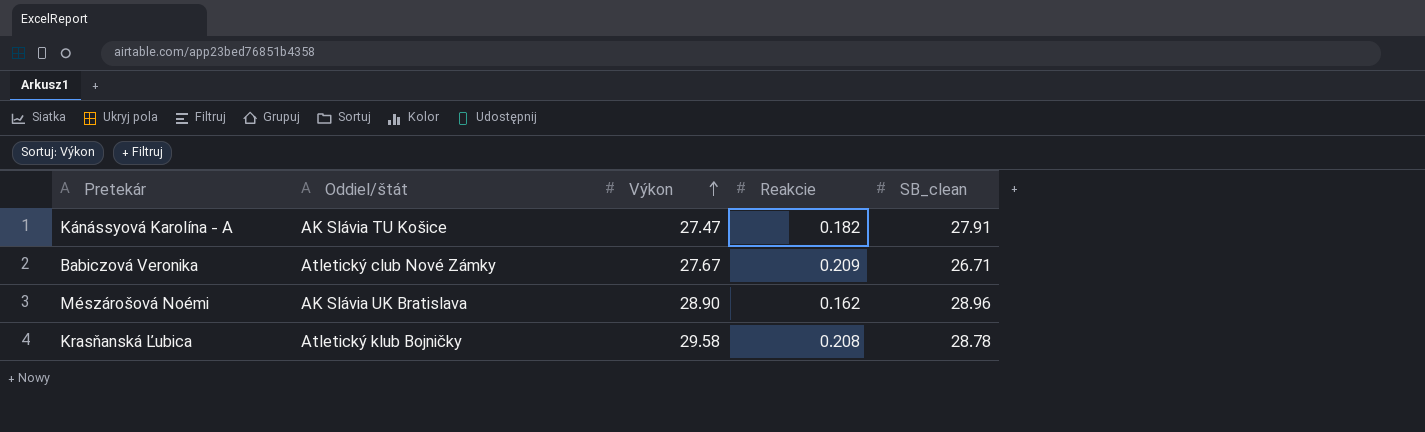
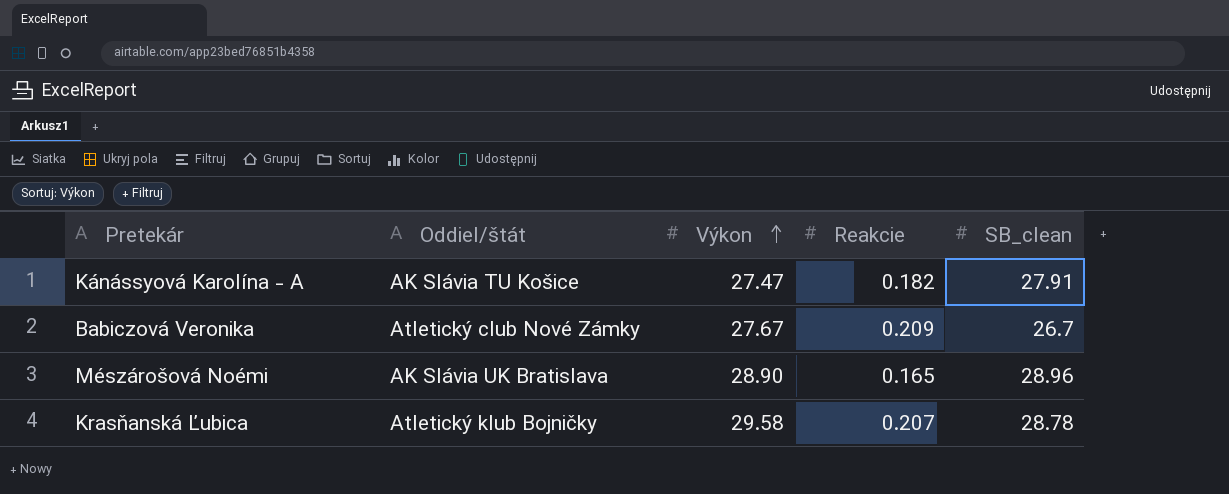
Babiczová Veronika | SB_clean: 26.71 -> 26.7
Mészárošová Noémi | Reakcie: 0.162 -> 0.165
Krasňanská Ľubica | Reakcie: 0.208 -> 0.207

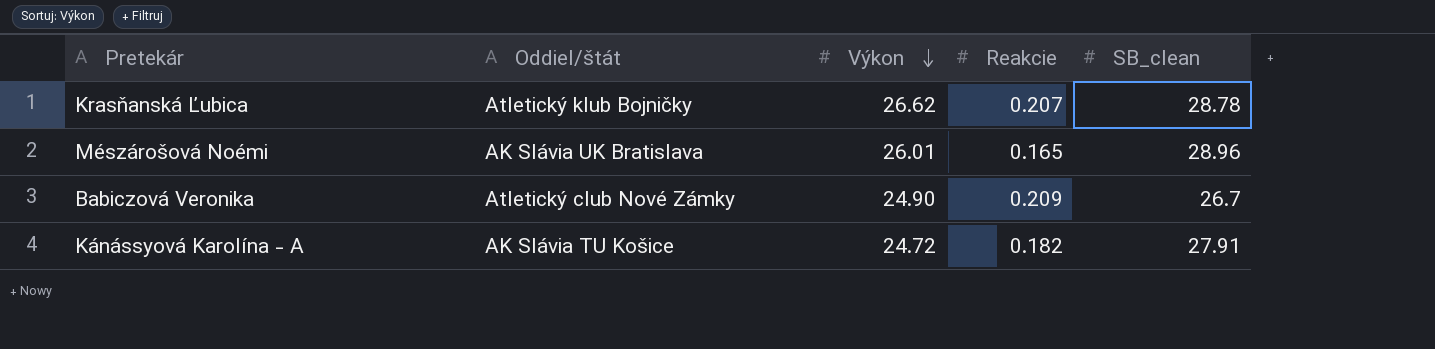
row order: Výkon ascending -> Výkon descending
Krasňanská Ľubica | Výkon: 29.58 -> 26.62
Mészárošová Noémi | Výkon: 28.90 -> 26.01
Babiczová Veronika | Výkon: 27.67 -> 24.90
Kánássyová Karolína - A | Výkon: 27.47 -> 24.72

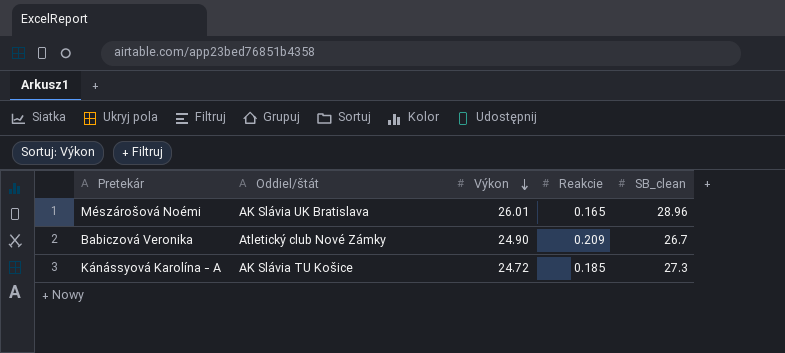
row Krasňanská Ľubica: Atletický klub Bojničky | 26.62 | 0.207 | 28.78 -> none
Kánássyová Karolína - A | Reakcie: 0.182 -> 0.185
Kánássyová Karolína - A | SB_clean: 27.91 -> 27.3

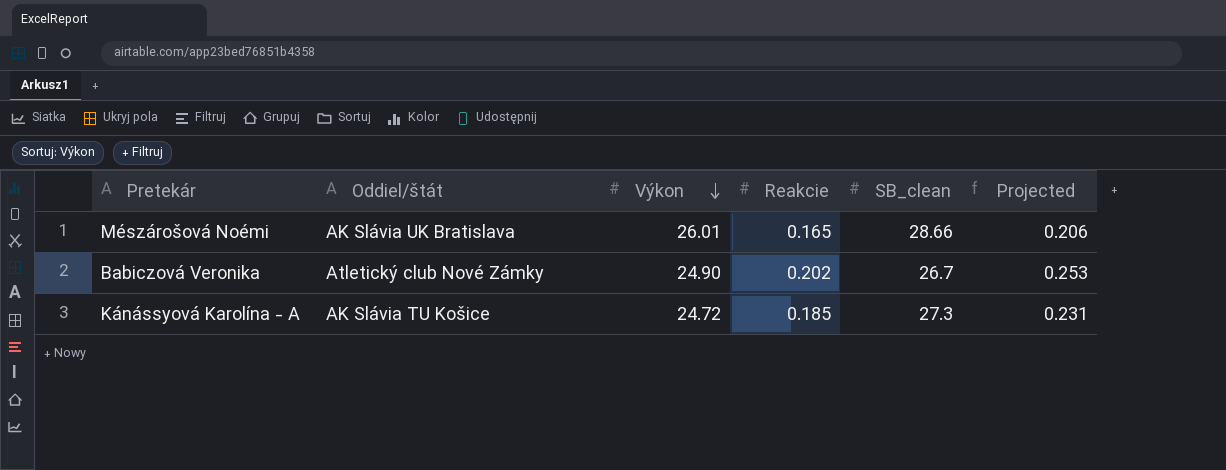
column Projected | formula: none -> [Reakcie] * 1.25
Mészárošová Noémi | SB_clean: 28.96 -> 28.66
Babiczová Veronika | Reakcie: 0.209 -> 0.202

